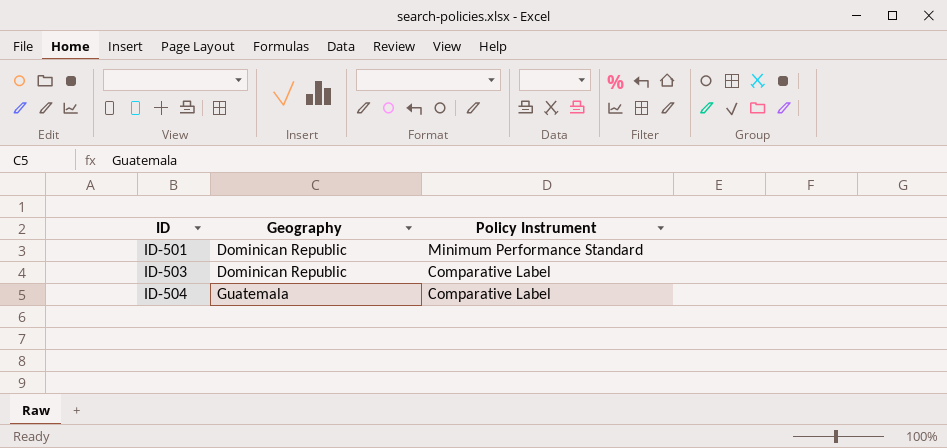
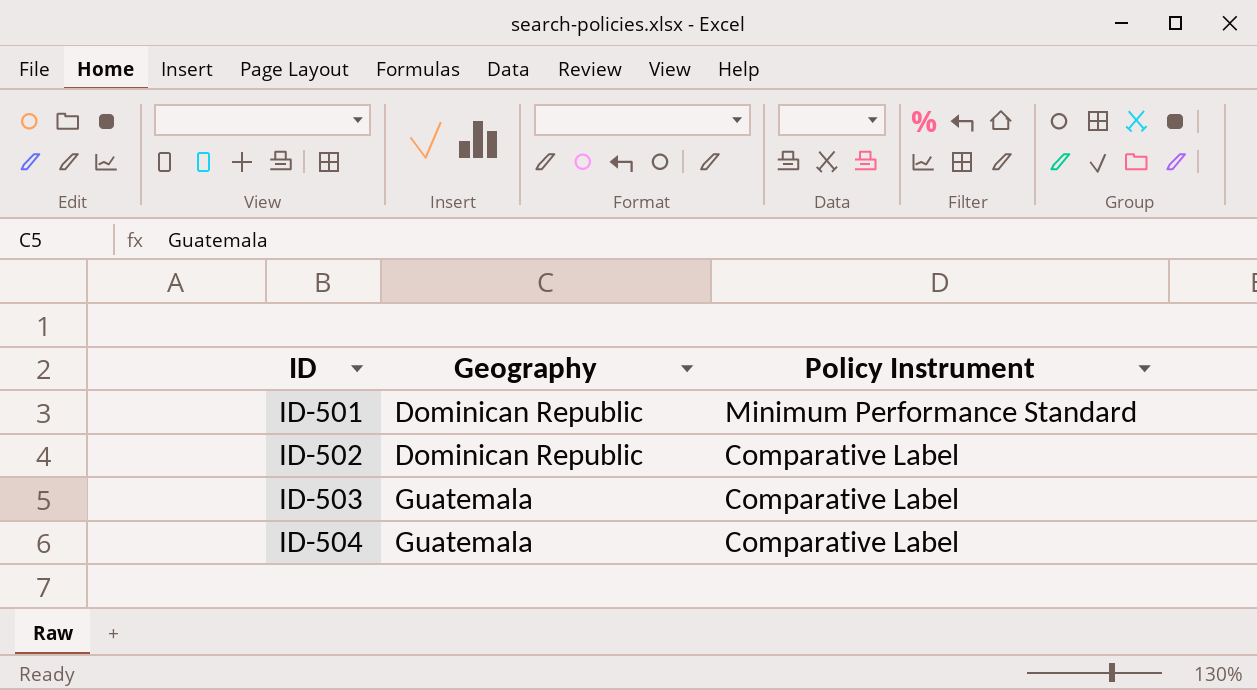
row ID-502: none -> Dominican Republic | Comparative Label
ID-503 | Geography: Dominican Republic -> Guatemala

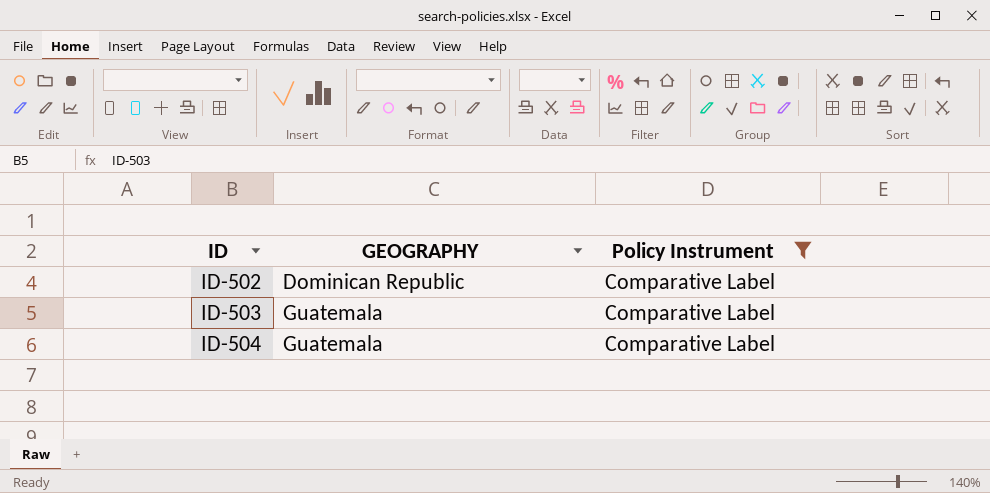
filter: none -> Policy Instrument = Comparative Label
column name: Geography -> GEOGRAPHY

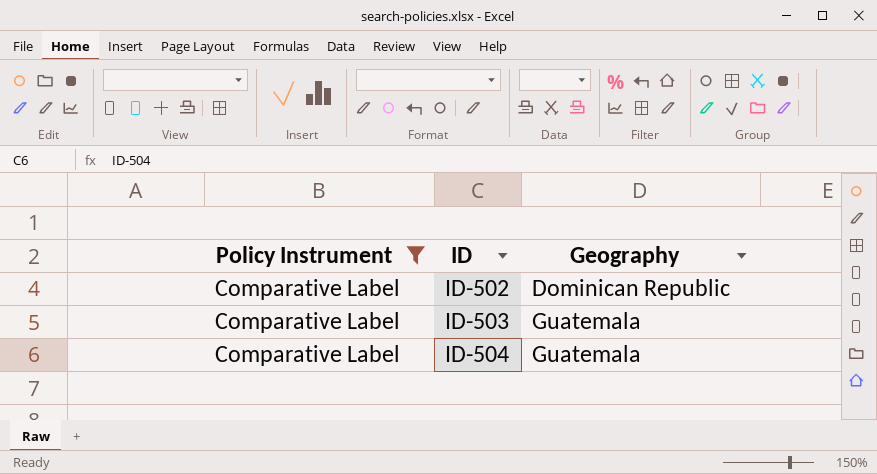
column Policy Instrument | position: 3 -> 1
column name: GEOGRAPHY -> Geography

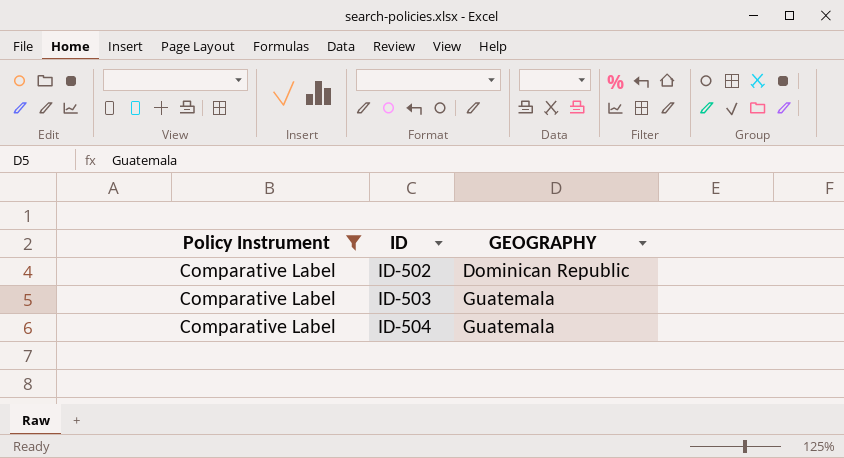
column name: Geography -> GEOGRAPHY

